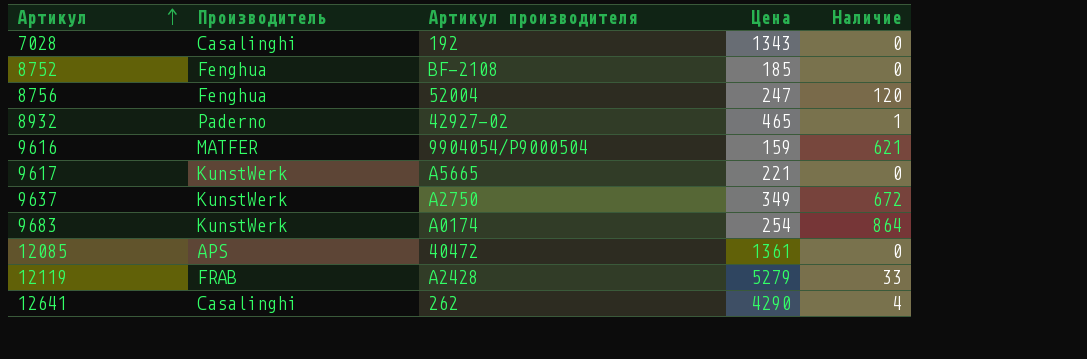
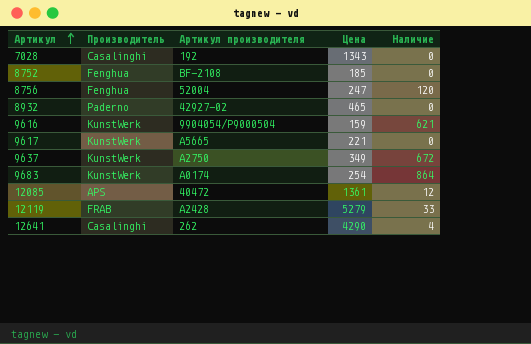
8932 | Наличие: 1 -> 0
9616 | Производитель: MATFER -> KunstWerk
12085 | Наличие: 0 -> 12

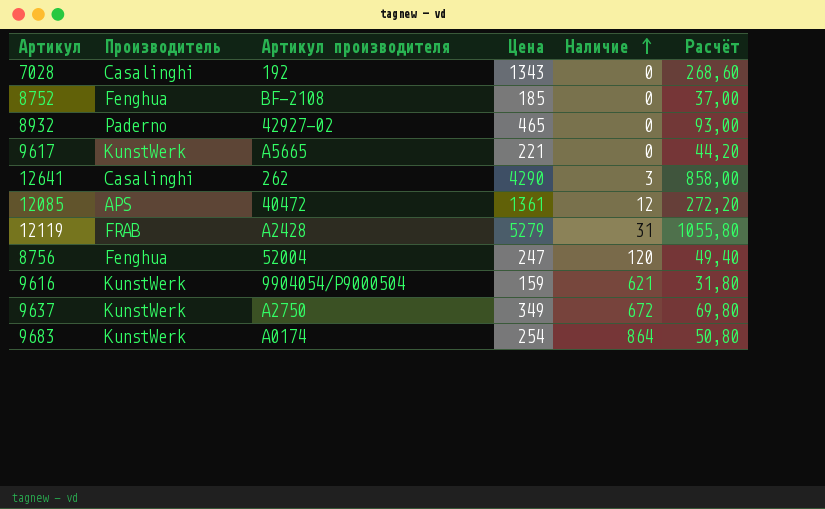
row order: Артикул ascending -> Наличие ascending
column Расчёт | formula: none -> [Цена] * 0,2
12641 | Наличие: 4 -> 3
12119 | Наличие: 33 -> 31

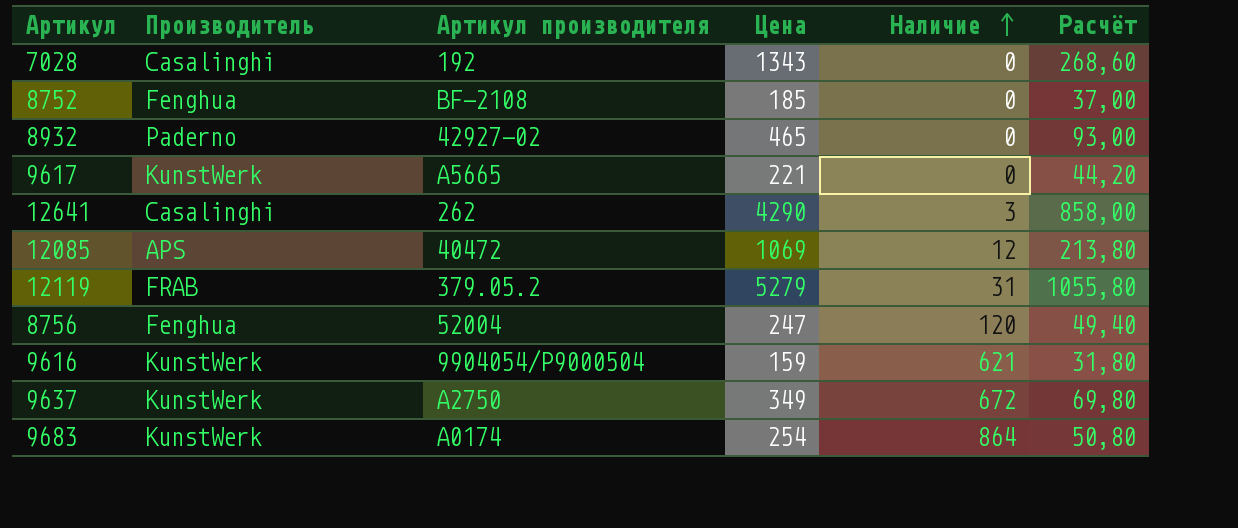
12085 | Цена: 1361 -> 1069
12085 | Расчёт: 272,20 -> 213,80
12119 | Артикул производителя: A2428 -> 379.05.2

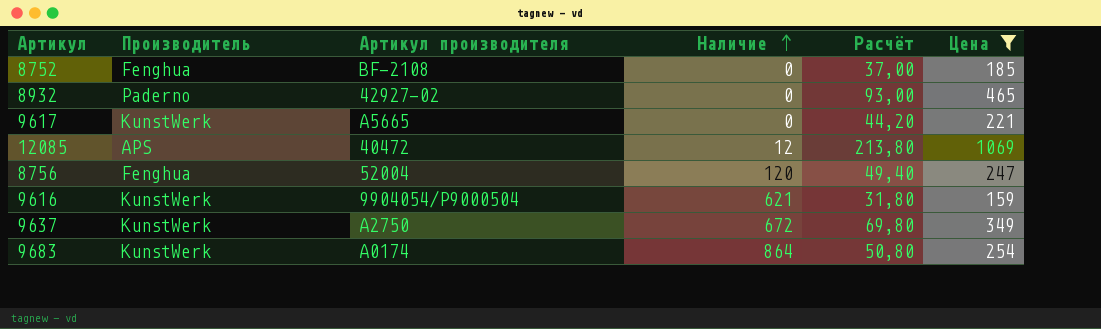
filter: none -> Цена <= 1069
column Цена | position: 4 -> 6

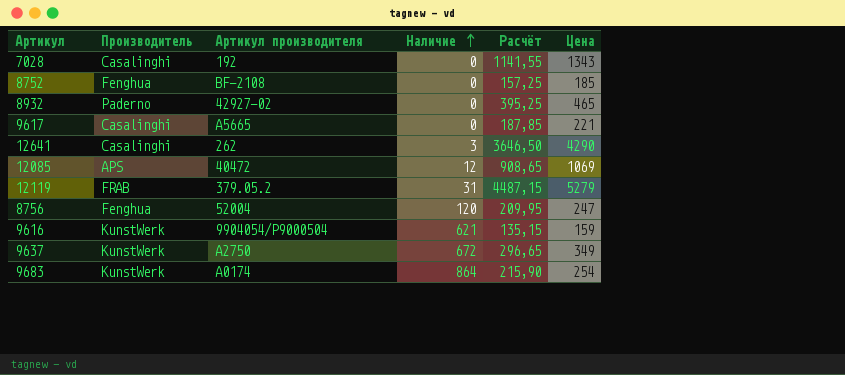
filter: Цена <= 1069 -> none
column Расчёт | formula: [Цена] * 0,2 -> [Цена] * 0,85
9617 | Производитель: KunstWerk -> Casalinghi

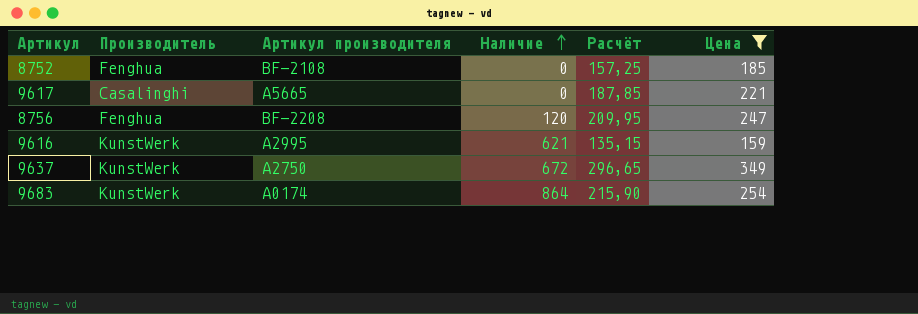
filter: none -> Цена <= 349
8756 | Артикул производителя: 52004 -> BF-2208
9616 | Артикул производителя: 9904054/P9000504 -> A2995

